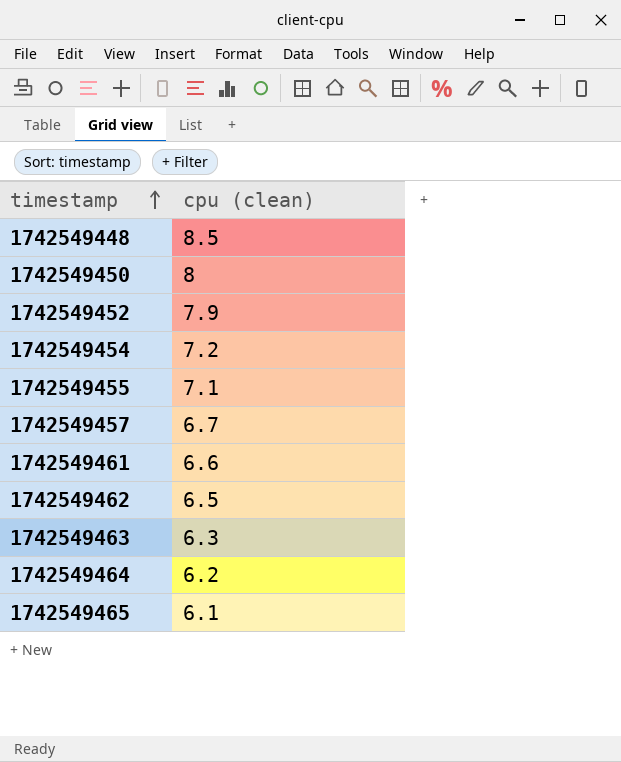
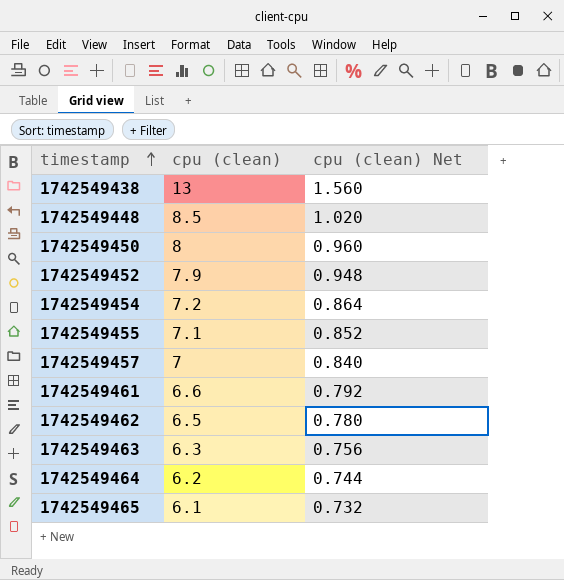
column cpu (clean) Net | formula: none -> [cpu (clean)] * 0.12
row 1742549438: none -> 13 | 1.560
1742549457 | cpu (clean): 6.7 -> 7

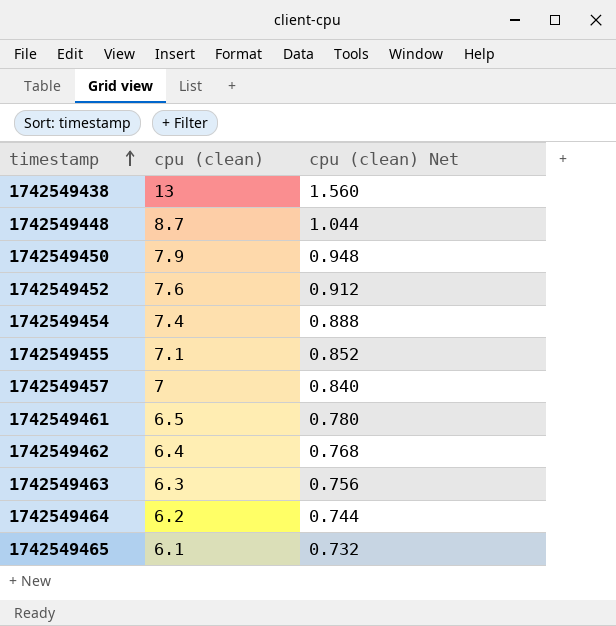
1742549448 | cpu (clean): 8.5 -> 8.7
1742549448 | cpu (clean) Net: 1.020 -> 1.044
1742549450 | cpu (clean): 8 -> 7.9
1742549450 | cpu (clean) Net: 0.960 -> 0.948
1742549452 | cpu (clean): 7.9 -> 7.6
1742549452 | cpu (clean) Net: 0.948 -> 0.912
1742549454 | cpu (clean): 7.2 -> 7.4
1742549454 | cpu (clean) Net: 0.864 -> 0.888
1742549461 | cpu (clean): 6.6 -> 6.5
1742549461 | cpu (clean) Net: 0.792 -> 0.780
1742549462 | cpu (clean): 6.5 -> 6.4
1742549462 | cpu (clean) Net: 0.780 -> 0.768

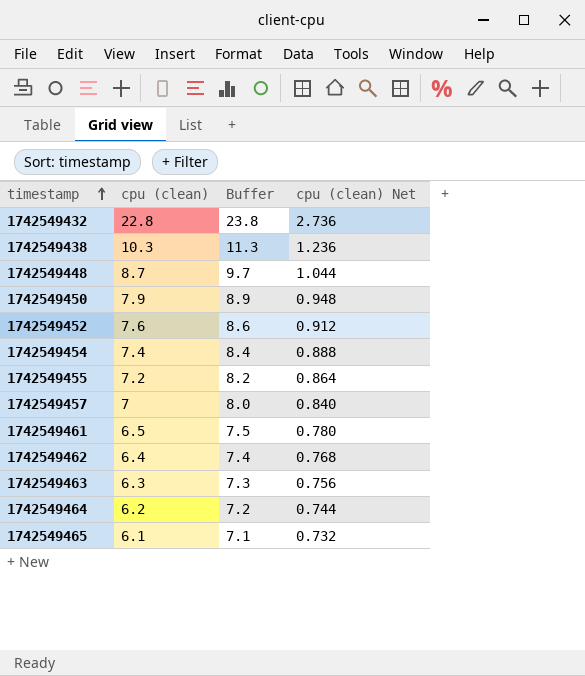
column Buffer | formula: none -> [cpu (clean)] + 1
row 1742549432: none -> 22.8 | 23.8 | 2.736
1742549438 | cpu (clean): 13 -> 10.3
1742549438 | cpu (clean) Net: 1.560 -> 1.236
1742549455 | cpu (clean): 7.1 -> 7.2
1742549455 | cpu (clean) Net: 0.852 -> 0.864

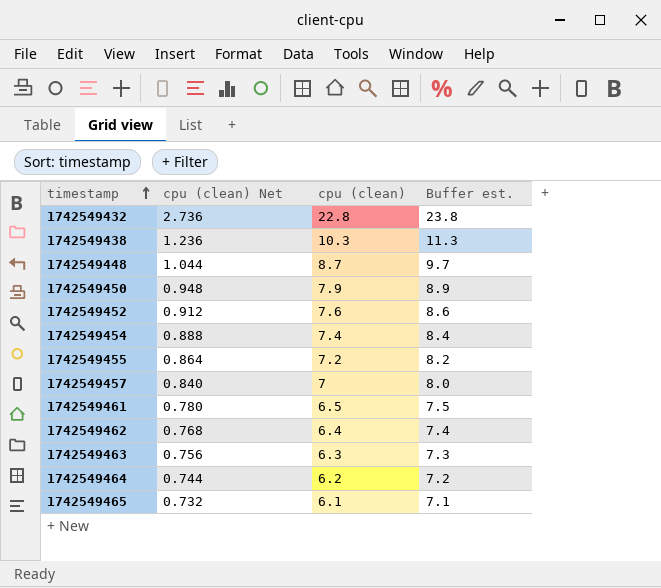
column cpu (clean) Net | position: 4 -> 2
column name: Buffer -> Buffer est.

